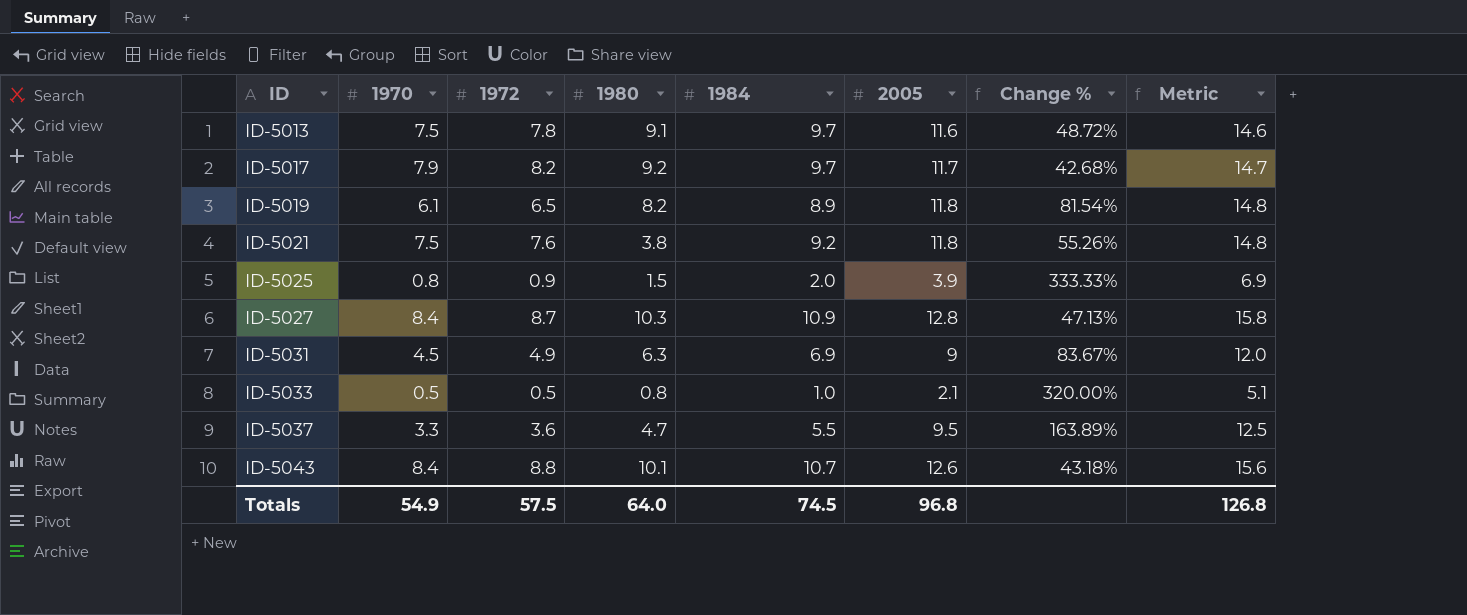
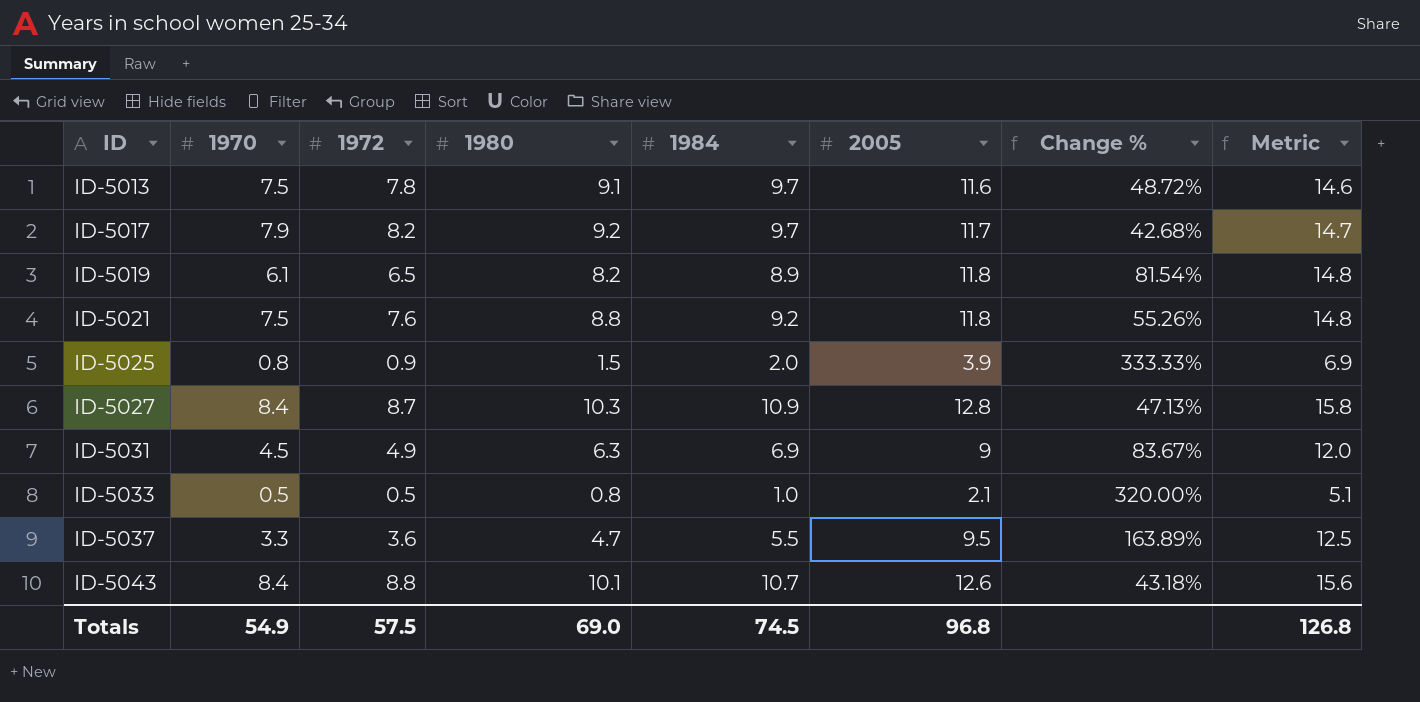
ID-5021 | 1980: 3.8 -> 8.8
Totals | 1980: 64.0 -> 69.0

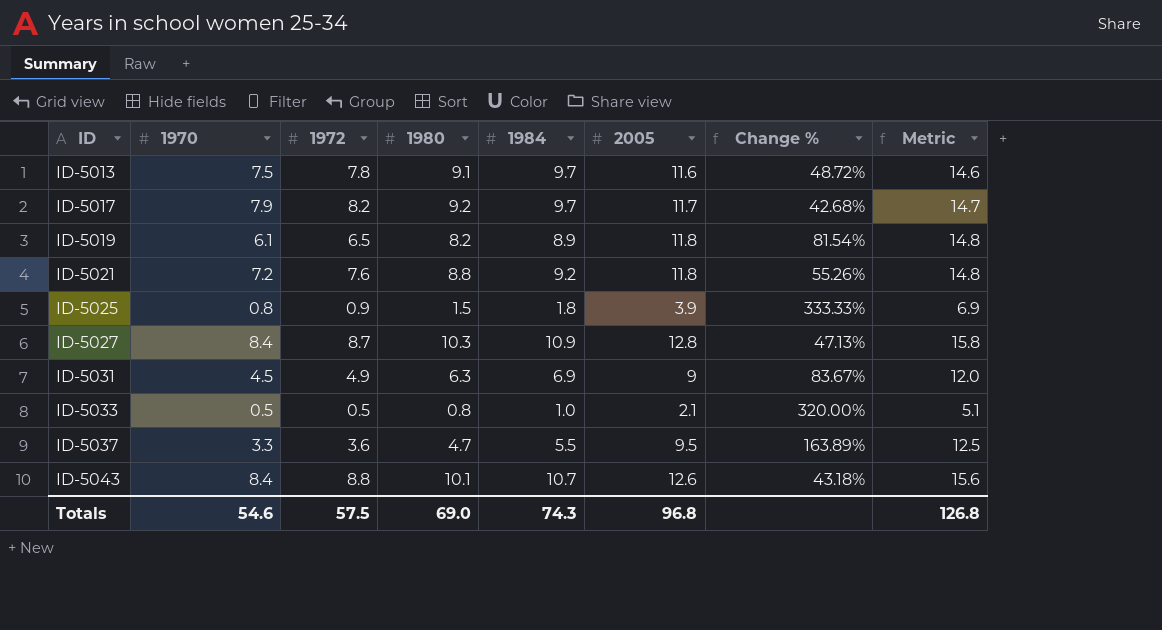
ID-5021 | 1970: 7.5 -> 7.2
ID-5025 | 1984: 2.0 -> 1.8
Totals | 1970: 54.9 -> 54.6
Totals | 1984: 74.5 -> 74.3

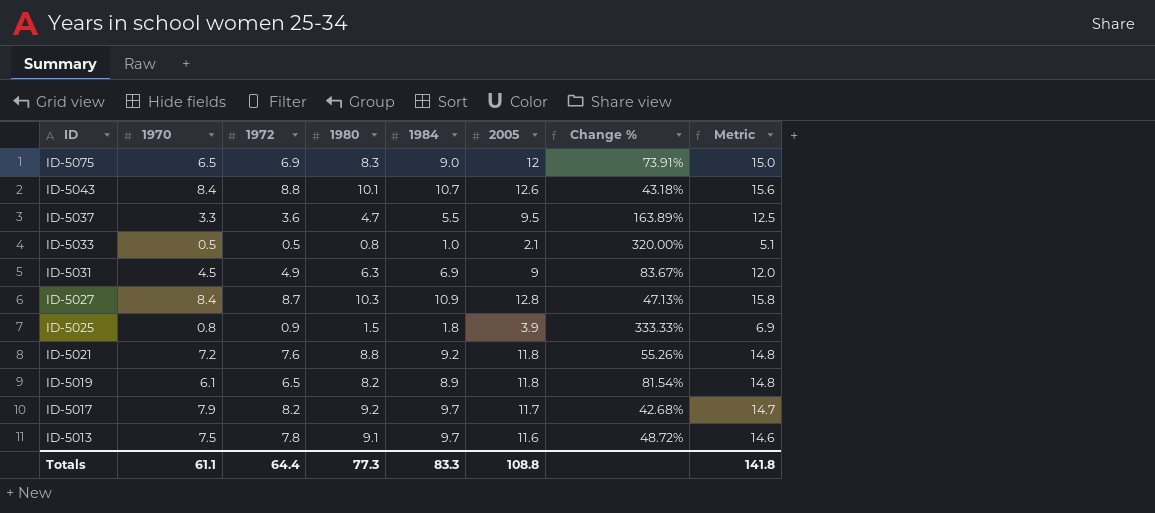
row order: ID ascending -> ID descending
row ID-5075: none -> 6.5 | 6.9 | 8.3 | 9.0 | 12 | 73.91% | 15.0
Totals | 1970: 54.6 -> 61.1
Totals | 1972: 57.5 -> 64.4
Totals | 1980: 69.0 -> 77.3
Totals | 1984: 74.3 -> 83.3
Totals | 2005: 96.8 -> 108.8
Totals | Metric: 126.8 -> 141.8

